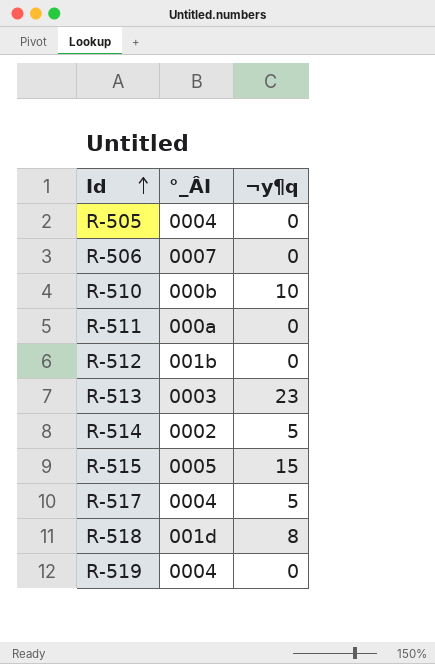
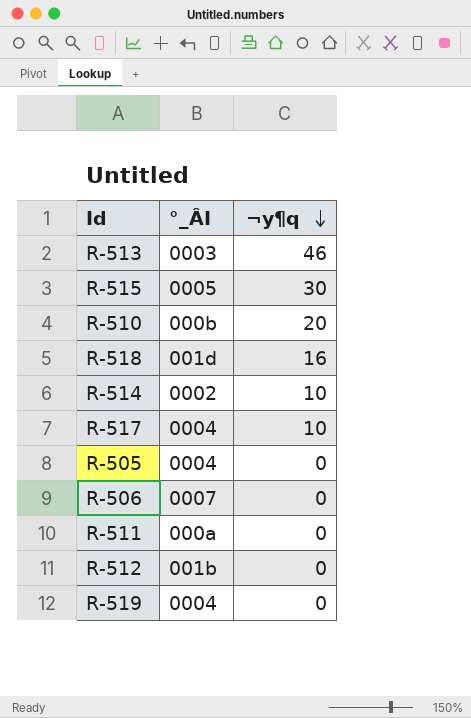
row order: Id ascending -> ¬y¶q descending
R-513 | ¬y¶q: 23 -> 46
R-515 | ¬y¶q: 15 -> 30
R-510 | ¬y¶q: 10 -> 20
R-518 | ¬y¶q: 8 -> 16
R-514 | ¬y¶q: 5 -> 10
R-517 | ¬y¶q: 5 -> 10

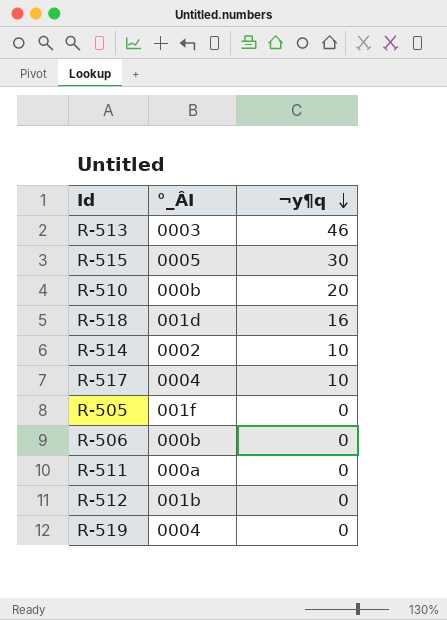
R-505 | °_ÂI: 0004 -> 001f
R-506 | °_ÂI: 0007 -> 000b

